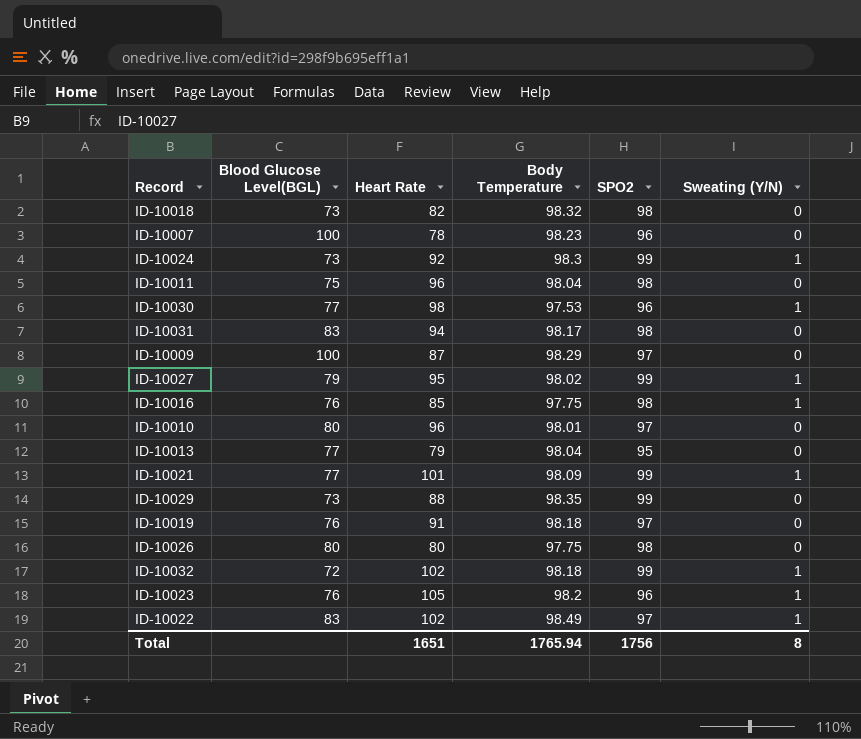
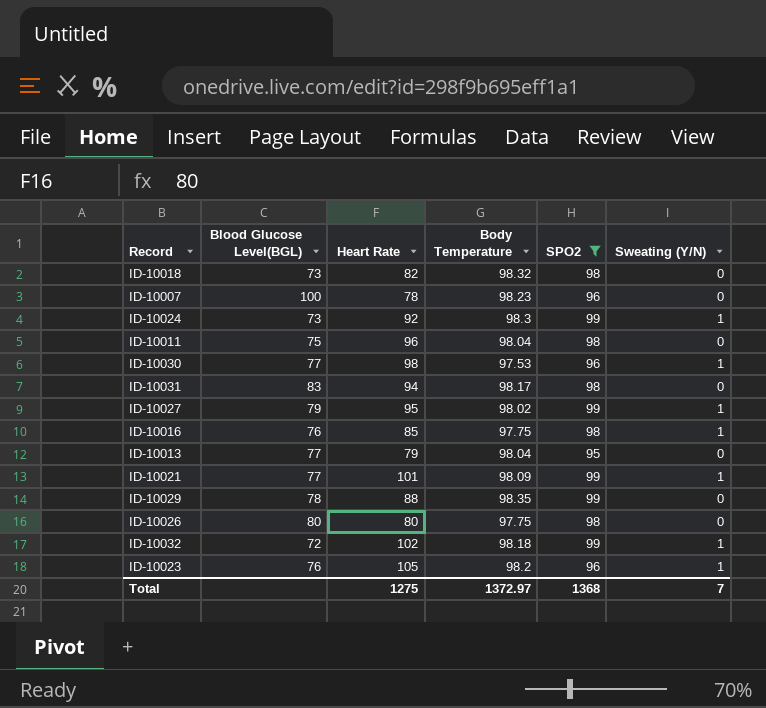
filter: none -> SPO2 != 97
ID-10029 | Blood Glucose Level(BGL): 73 -> 78
Total | Heart Rate: 1651 -> 1275
Total | Body Temperature: 1765.94 -> 1372.97
Total | SPO2: 1756 -> 1368
Total | Sweating (Y/N): 8 -> 7

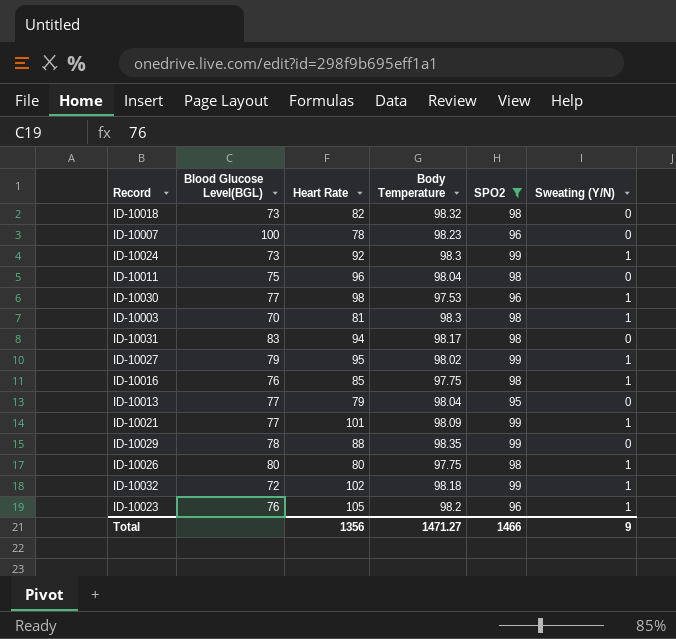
row ID-10003: none -> 70 | 81 | 98.3 | 98 | 1
ID-10026 | Sweating (Y/N): 0 -> 1
Total | Heart Rate: 1275 -> 1356
Total | Body Temperature: 1372.97 -> 1471.27
Total | SPO2: 1368 -> 1466
Total | Sweating (Y/N): 7 -> 9

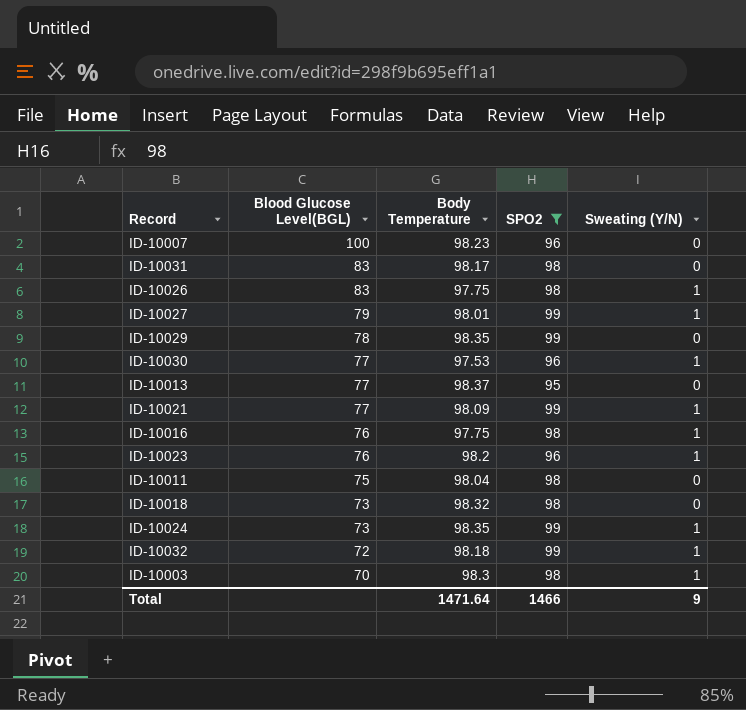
row order: none -> Blood Glucose Level(BGL) descending
column Heart Rate | position: 3 -> none
ID-10026 | Blood Glucose Level(BGL): 80 -> 83
ID-10027 | Body Temperature: 98.02 -> 98.01
ID-10013 | Body Temperature: 98.04 -> 98.37
ID-10024 | Body Temperature: 98.3 -> 98.35
Total | Body Temperature: 1471.27 -> 1471.64

